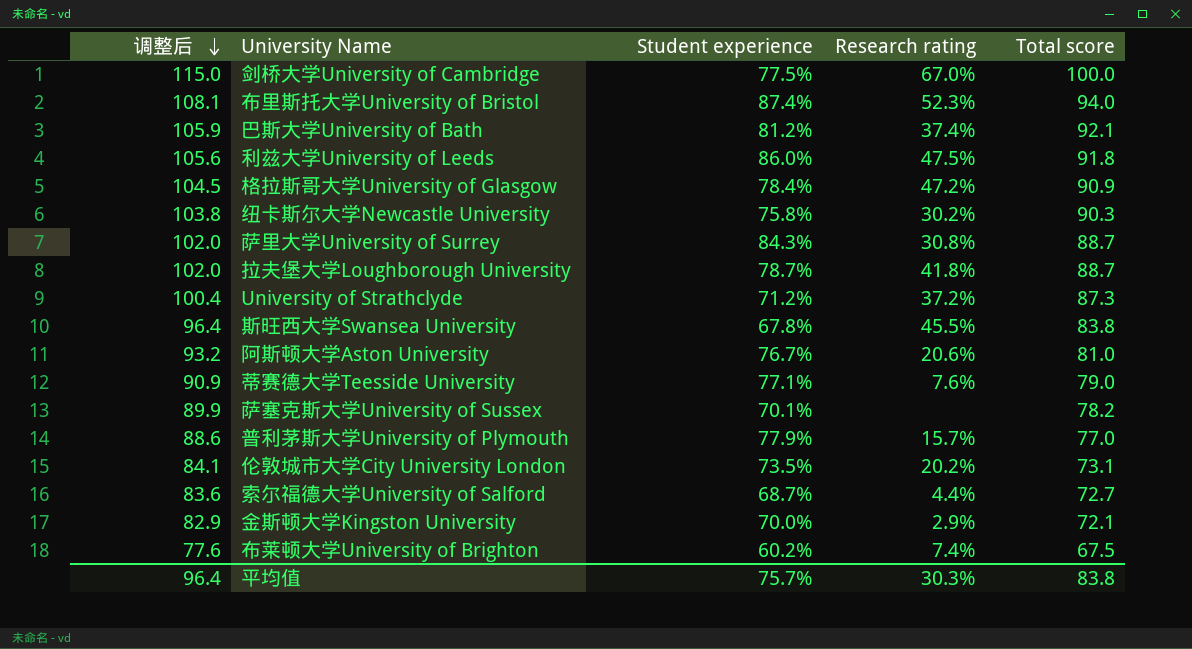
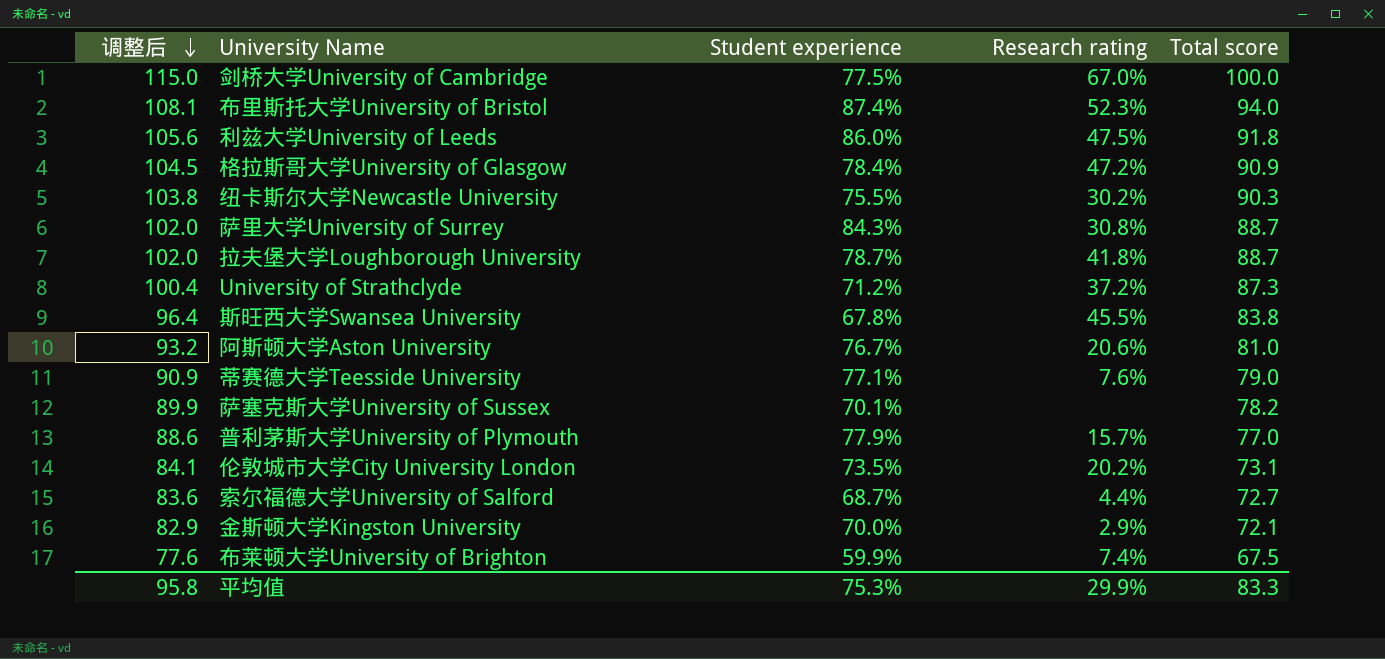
row 巴斯大学University of Bath: 105.9 | 81.2% | 37.4% | 92.1 -> none
纽卡斯尔大学Newcastle University | Student experience: 75.8% -> 75.5%
布莱顿大学University of Brighton | Student experience: 60.2% -> 59.9%
平均值 | 调整后: 96.4 -> 95.8
平均值 | Student experience: 75.7% -> 75.3%
平均值 | Research rating: 30.3% -> 29.9%
平均值 | Total score: 83.8 -> 83.3

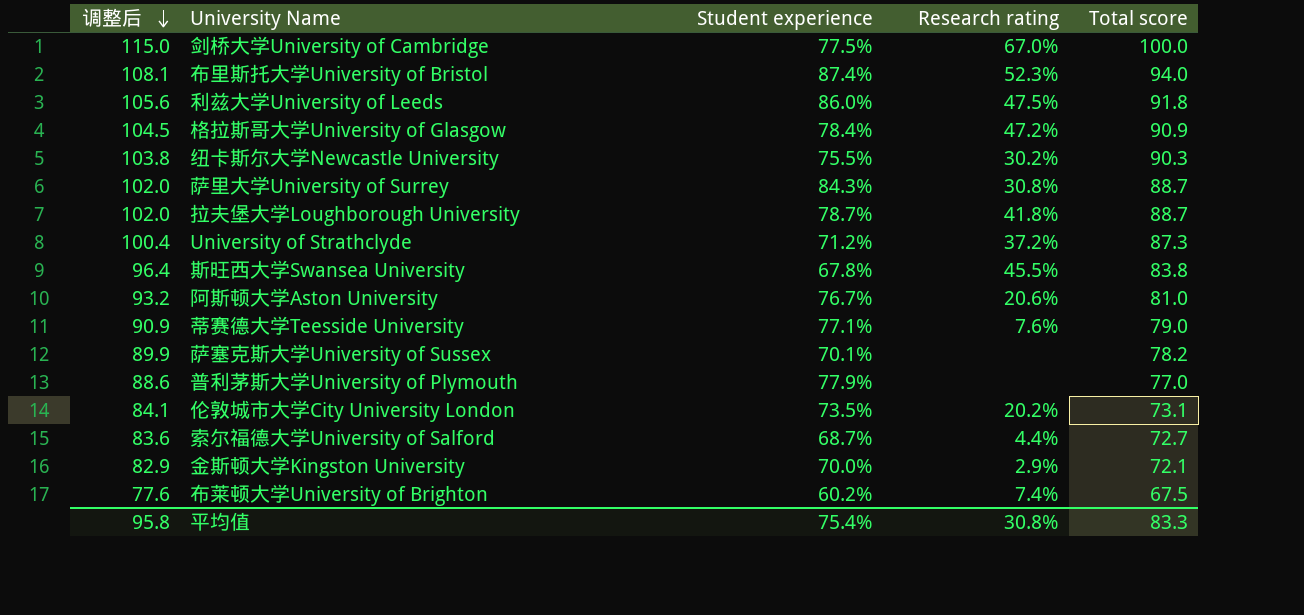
普利茅斯大学University of Plymouth | Research rating: 15.7% -> none
布莱顿大学University of Brighton | Student experience: 59.9% -> 60.2%
平均值 | Student experience: 75.3% -> 75.4%
平均值 | Research rating: 29.9% -> 30.8%

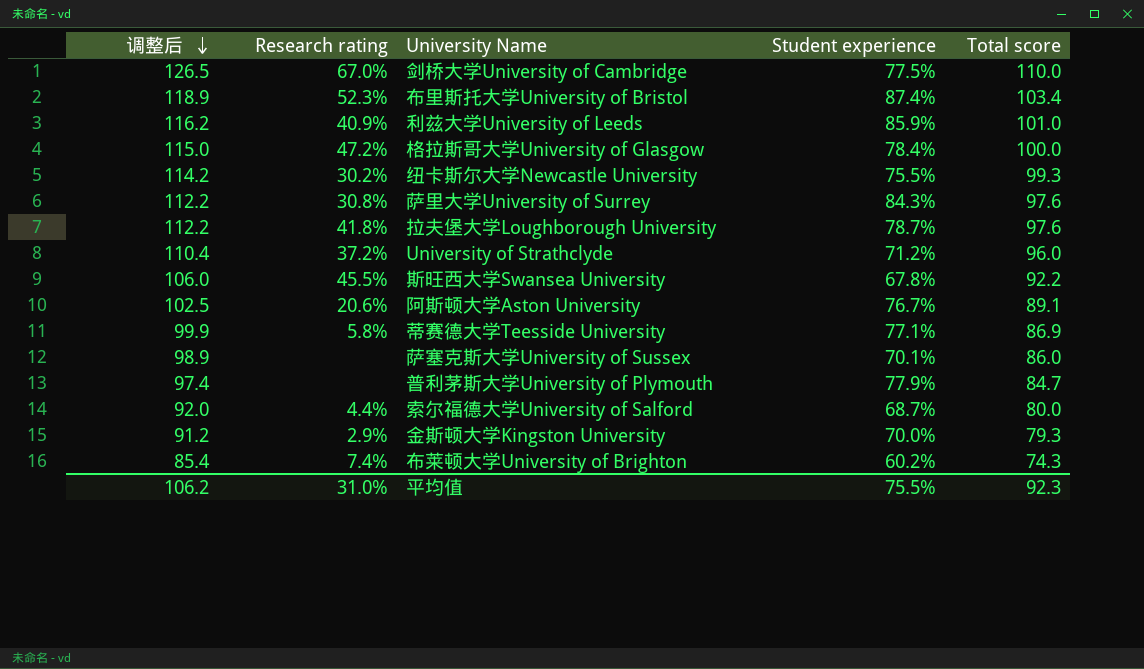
column Research rating | position: 4 -> 2
row 伦敦城市大学City University London: 84.1 | 73.5% | 20.2% | 73.1 -> none
剑桥大学University of Cambridge | 调整后: 115.0 -> 126.5
剑桥大学University of Cambridge | Total score: 100.0 -> 110.0
布里斯托大学University of Bristol | 调整后: 108.1 -> 118.9
布里斯托大学University of Bristol | Total score: 94.0 -> 103.4
利兹大学University of Leeds | 调整后: 105.6 -> 116.2
利兹大学University of Leeds | Research rating: 47.5% -> 40.9%
利兹大学University of Leeds | Student experience: 86.0% -> 85.9%
利兹大学University of Leeds | Total score: 91.8 -> 101.0
格拉斯哥大学University of Glasgow | 调整后: 104.5 -> 115.0
格拉斯哥大学University of Glasgow | Total score: 90.9 -> 100.0
纽卡斯尔大学Newcastle University | 调整后: 103.8 -> 114.2
纽卡斯尔大学Newcastle University | Total score: 90.3 -> 99.3
萨里大学University of Surrey | 调整后: 102.0 -> 112.2
萨里大学University of Surrey | Total score: 88.7 -> 97.6
拉夫堡大学Loughborough University | 调整后: 102.0 -> 112.2
拉夫堡大学Loughborough University | Total score: 88.7 -> 97.6
University of Strathclyde | 调整后: 100.4 -> 110.4
University of Strathclyde | Total score: 87.3 -> 96.0
斯旺西大学Swansea University | 调整后: 96.4 -> 106.0
斯旺西大学Swansea University | Total score: 83.8 -> 92.2
阿斯顿大学Aston University | 调整后: 93.2 -> 102.5
阿斯顿大学Aston University | Total score: 81.0 -> 89.1
蒂赛德大学Teesside University | 调整后: 90.9 -> 99.9
蒂赛德大学Teesside University | Research rating: 7.6% -> 5.8%
蒂赛德大学Teesside University | Total score: 79.0 -> 86.9
萨塞克斯大学University of Sussex | 调整后: 89.9 -> 98.9
萨塞克斯大学University of Sussex | Total score: 78.2 -> 86.0
普利茅斯大学University of Plymouth | 调整后: 88.6 -> 97.4
普利茅斯大学University of Plymouth | Total score: 77.0 -> 84.7
索尔福德大学University of Salford | 调整后: 83.6 -> 92.0
索尔福德大学University of Salford | Total score: 72.7 -> 80.0
金斯顿大学Kingston University | 调整后: 82.9 -> 91.2
金斯顿大学Kingston University | Total score: 72.1 -> 79.3
布莱顿大学University of Brighton | 调整后: 77.6 -> 85.4
布莱顿大学University of Brighton | Total score: 67.5 -> 74.3
平均值 | 调整后: 95.8 -> 106.2
平均值 | Research rating: 30.8% -> 31.0%
平均值 | Student experience: 75.4% -> 75.5%
平均值 | Total score: 83.3 -> 92.3

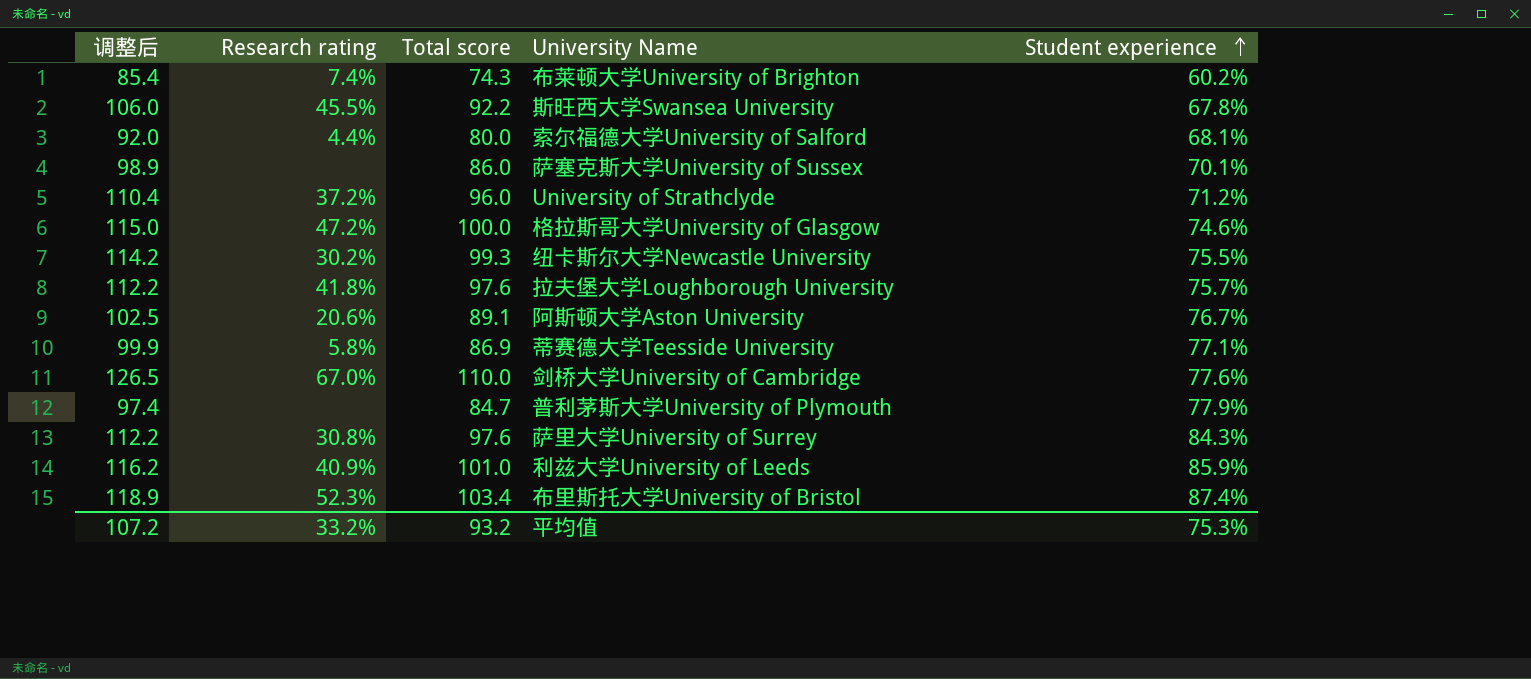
row order: 调整后 descending -> Student experience ascending
column Total score | position: 5 -> 3
row 金斯顿大学Kingston University: 91.2 | 2.9% | 70.0% | 79.3 -> none
索尔福德大学University of Salford | Student experience: 68.7% -> 68.1%
格拉斯哥大学University of Glasgow | Student experience: 78.4% -> 74.6%
拉夫堡大学Loughborough University | Student experience: 78.7% -> 75.7%
剑桥大学University of Cambridge | Student experience: 77.5% -> 77.6%
平均值 | 调整后: 106.2 -> 107.2
平均值 | Research rating: 31.0% -> 33.2%
平均值 | Total score: 92.3 -> 93.2
平均值 | Student experience: 75.5% -> 75.3%

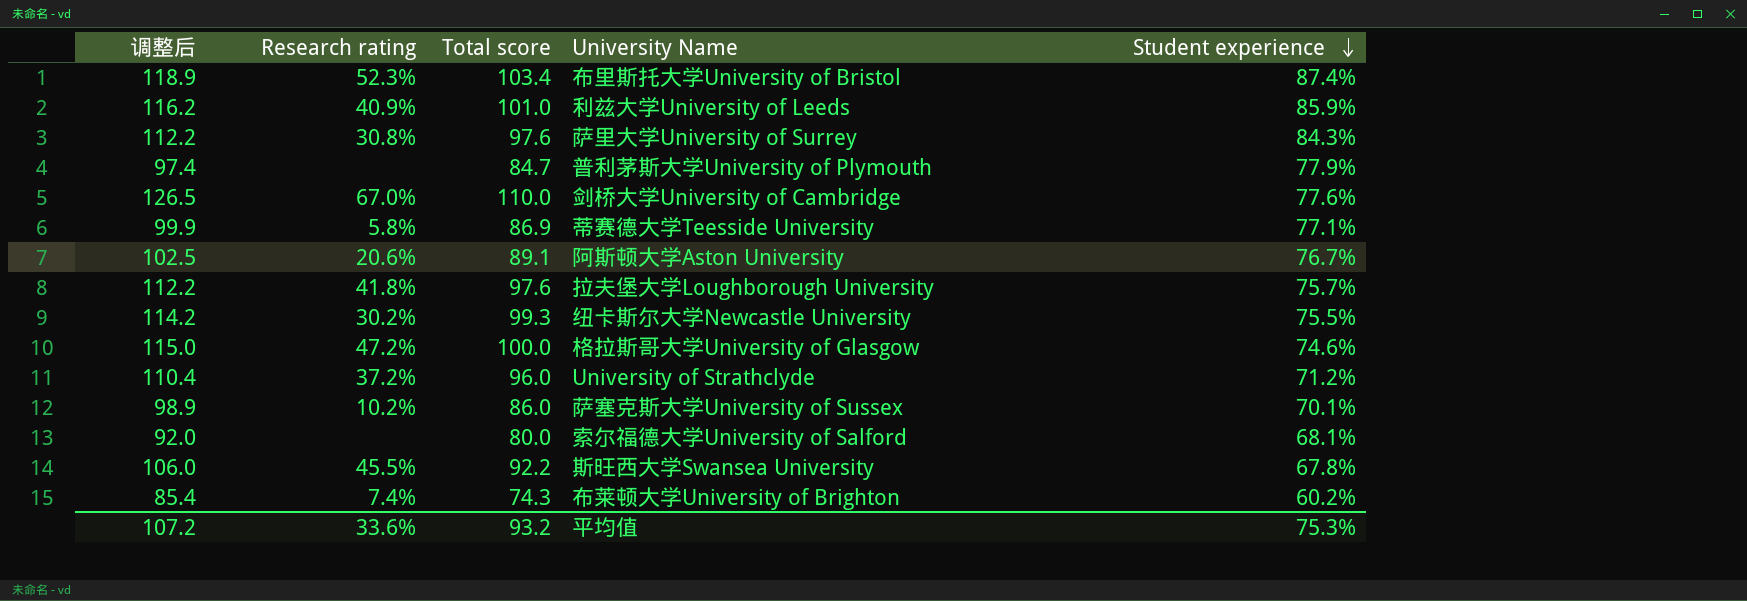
row order: Student experience ascending -> Student experience descending
萨塞克斯大学University of Sussex | Research rating: none -> 10.2%
索尔福德大学University of Salford | Research rating: 4.4% -> none
平均值 | Research rating: 33.2% -> 33.6%

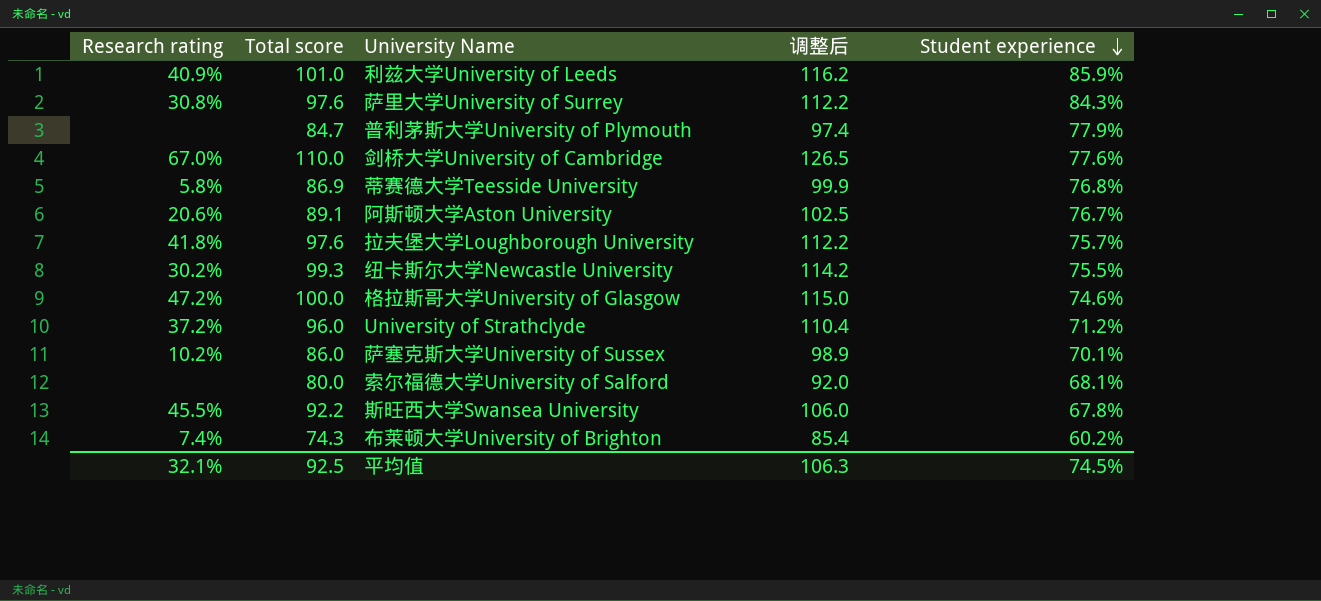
column 调整后 | position: 1 -> 4
row 布里斯托大学University of Bristol: 118.9 | 52.3% | 103.4 | 87.4% -> none
蒂赛德大学Teesside University | Student experience: 77.1% -> 76.8%
平均值 | Research rating: 33.6% -> 32.1%
平均值 | Total score: 93.2 -> 92.5
平均值 | 调整后: 107.2 -> 106.3
平均值 | Student experience: 75.3% -> 74.5%

